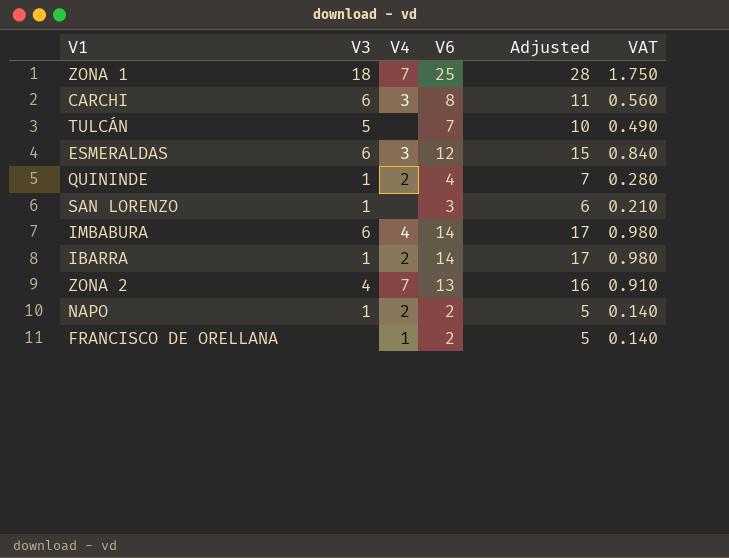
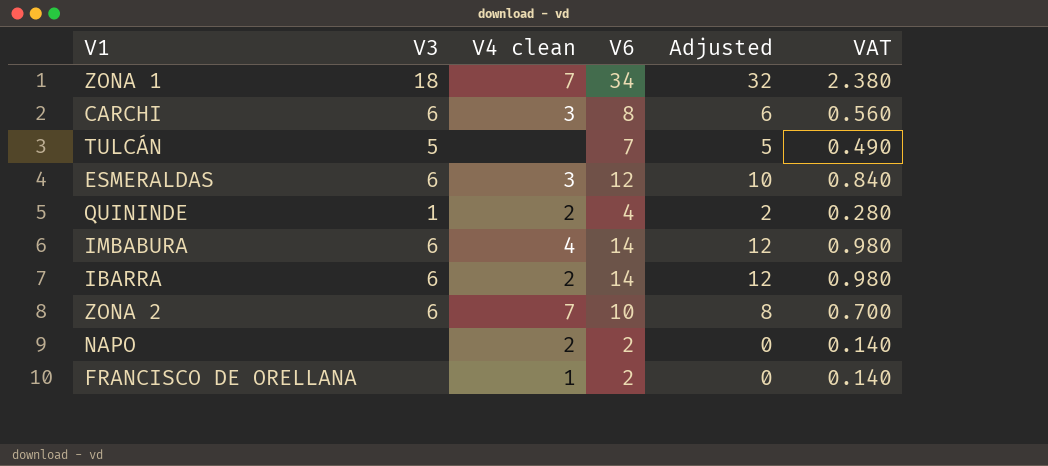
column name: V4 -> V4 clean
column Adjusted | formula: [V6] + 3 -> [V6] - 2
row SAN LORENZO: 1 | none | 3 | 6 | 0.210 -> none
ZONA 1 | V6: 25 -> 34
ZONA 1 | VAT: 1.750 -> 2.380
IBARRA | V3: 1 -> 6
ZONA 2 | V3: 4 -> 6
ZONA 2 | V6: 13 -> 10
ZONA 2 | VAT: 0.910 -> 0.700
NAPO | V3: 1 -> none

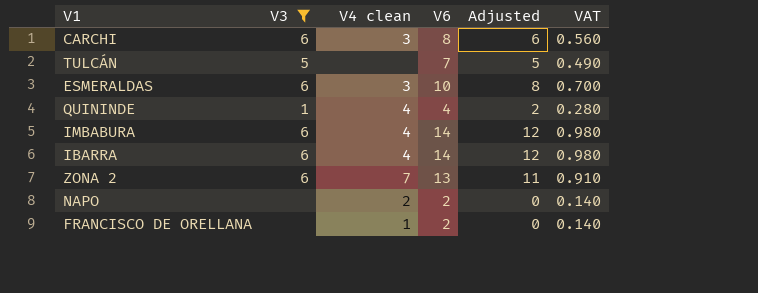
filter: none -> V3 != 18
ESMERALDAS | V6: 12 -> 10
ESMERALDAS | Adjusted: 10 -> 8
ESMERALDAS | VAT: 0.840 -> 0.700
QUININDE | V4 clean: 2 -> 4
IBARRA | V4 clean: 2 -> 4
ZONA 2 | V6: 10 -> 13
ZONA 2 | Adjusted: 8 -> 11
ZONA 2 | VAT: 0.700 -> 0.910

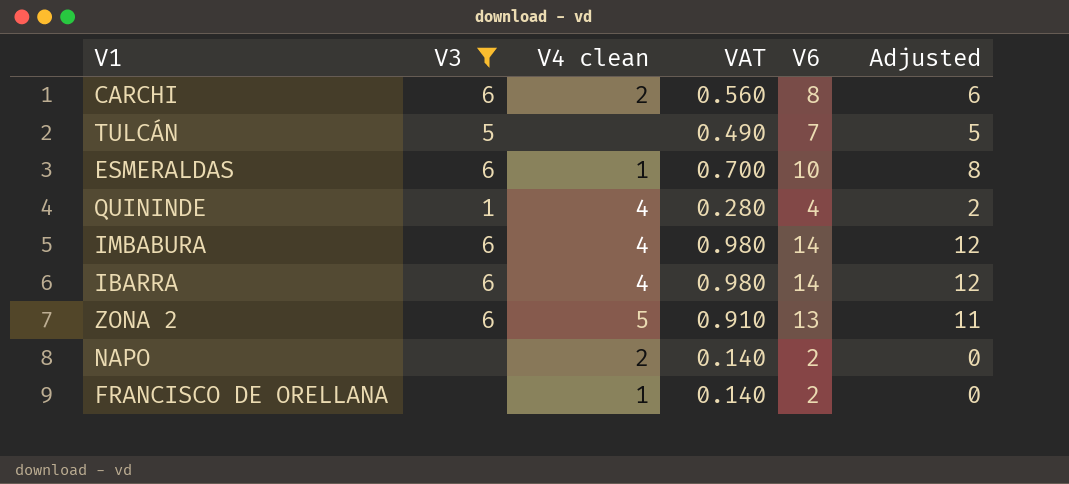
column VAT | position: 6 -> 4
CARCHI | V4 clean: 3 -> 2
ESMERALDAS | V4 clean: 3 -> 1
ZONA 2 | V4 clean: 7 -> 5

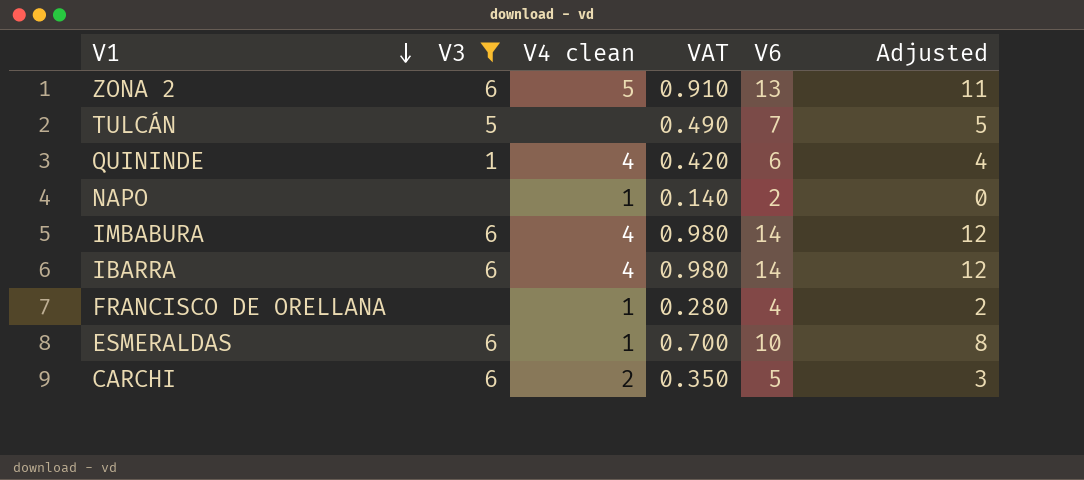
row order: none -> V1 descending
QUININDE | VAT: 0.280 -> 0.420
QUININDE | V6: 4 -> 6
QUININDE | Adjusted: 2 -> 4
NAPO | V4 clean: 2 -> 1
FRANCISCO DE ORELLANA | VAT: 0.140 -> 0.280
FRANCISCO DE ORELLANA | V6: 2 -> 4
FRANCISCO DE ORELLANA | Adjusted: 0 -> 2
CARCHI | VAT: 0.560 -> 0.350
CARCHI | V6: 8 -> 5
CARCHI | Adjusted: 6 -> 3

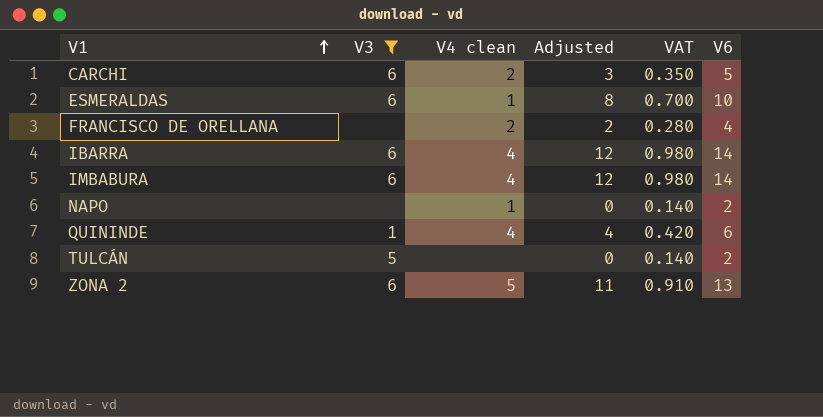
row order: V1 descending -> V1 ascending
column Adjusted | position: 6 -> 4
FRANCISCO DE ORELLANA | V4 clean: 1 -> 2
TULCÁN | Adjusted: 5 -> 0
TULCÁN | VAT: 0.490 -> 0.140
TULCÁN | V6: 7 -> 2

